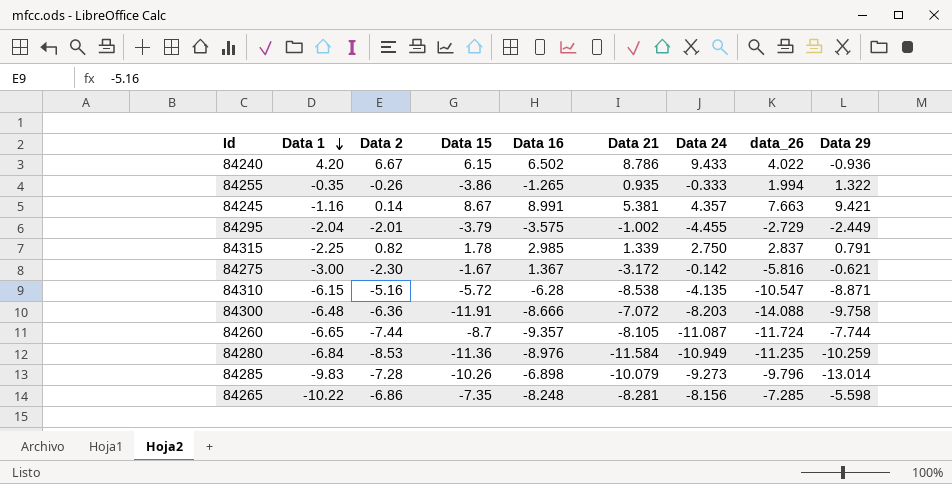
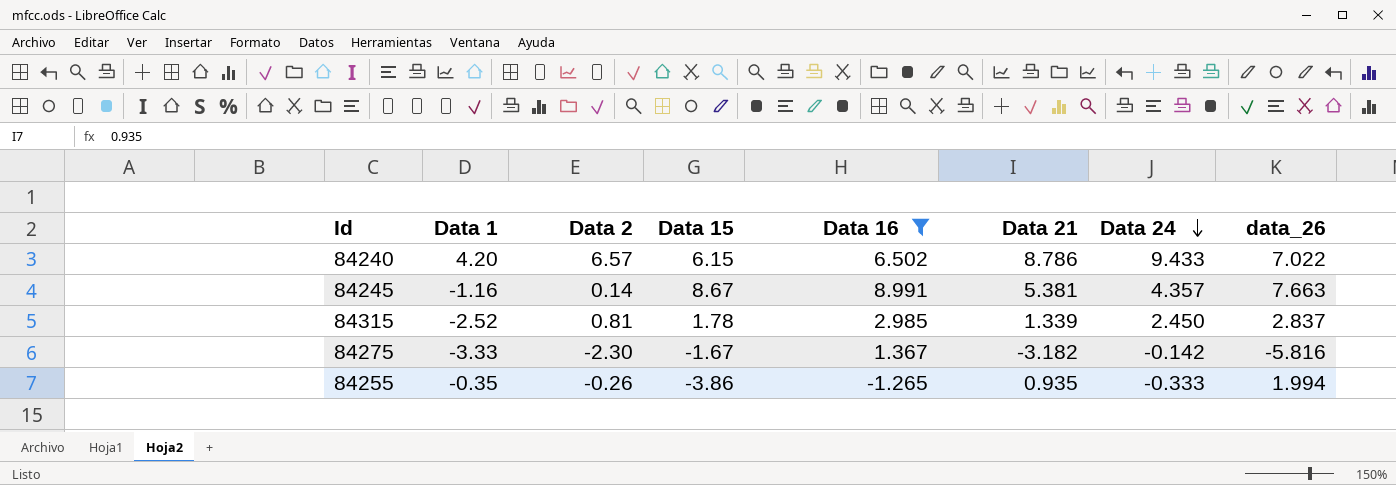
filter: none -> Data 16 >= -1.265
row order: Data 1 descending -> Data 24 descending
column Data 29 | position: 9 -> none
84240 | Data 2: 6.67 -> 6.57
84240 | data_26: 4.022 -> 7.022
84315 | Data 1: -2.25 -> -2.52
84315 | Data 2: 0.82 -> 0.81
84315 | Data 24: 2.750 -> 2.450
84275 | Data 1: -3.00 -> -3.33
84275 | Data 21: -3.172 -> -3.182

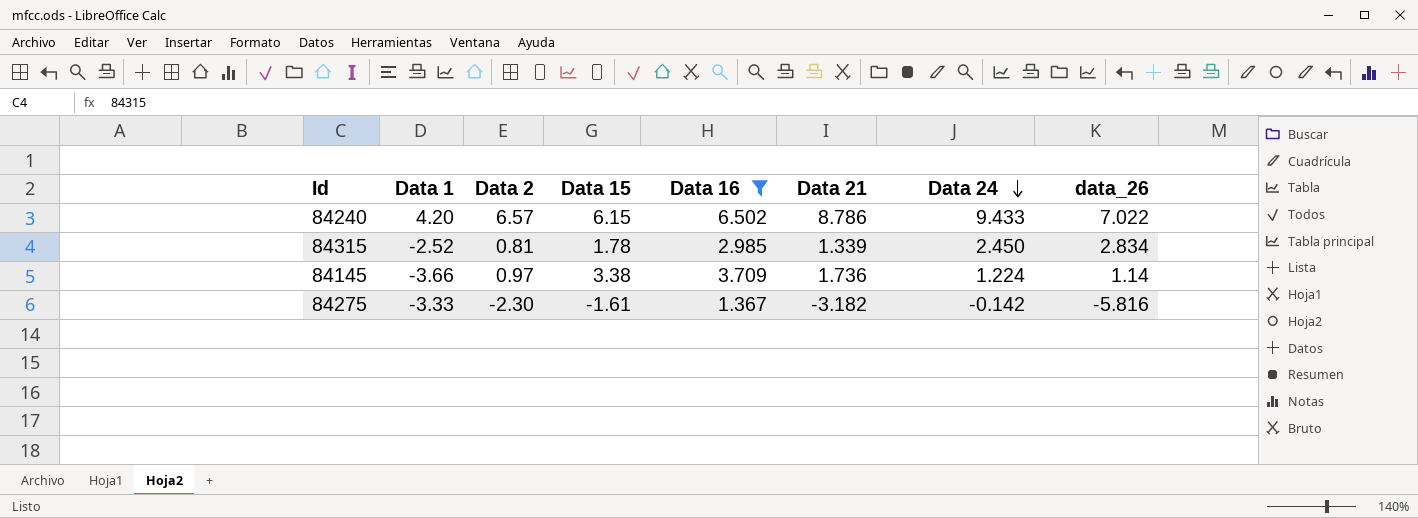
row 84245: -1.16 | 0.14 | 8.67 | 8.991 | 5.381 | 4.357 | 7.663 -> none
row 84255: -0.35 | -0.26 | -3.86 | -1.265 | 0.935 | -0.333 | 1.994 -> none
84315 | data_26: 2.837 -> 2.834
row 84145: none -> -3.66 | 0.97 | 3.38 | 3.709 | 1.736 | 1.224 | 1.14
84275 | Data 15: -1.67 -> -1.61

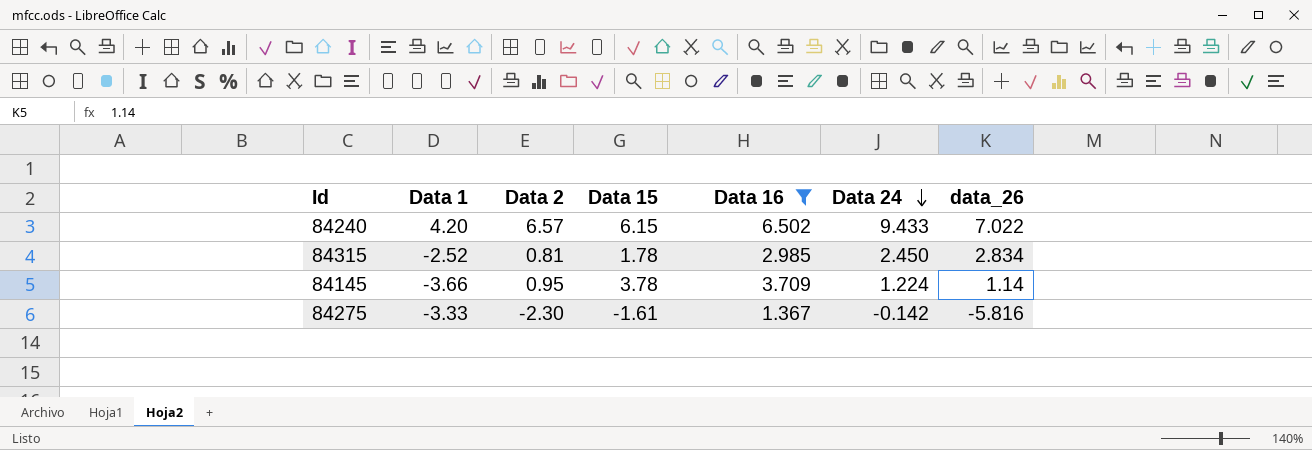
column Data 21 | position: 6 -> none
84145 | Data 2: 0.97 -> 0.95
84145 | Data 15: 3.38 -> 3.78

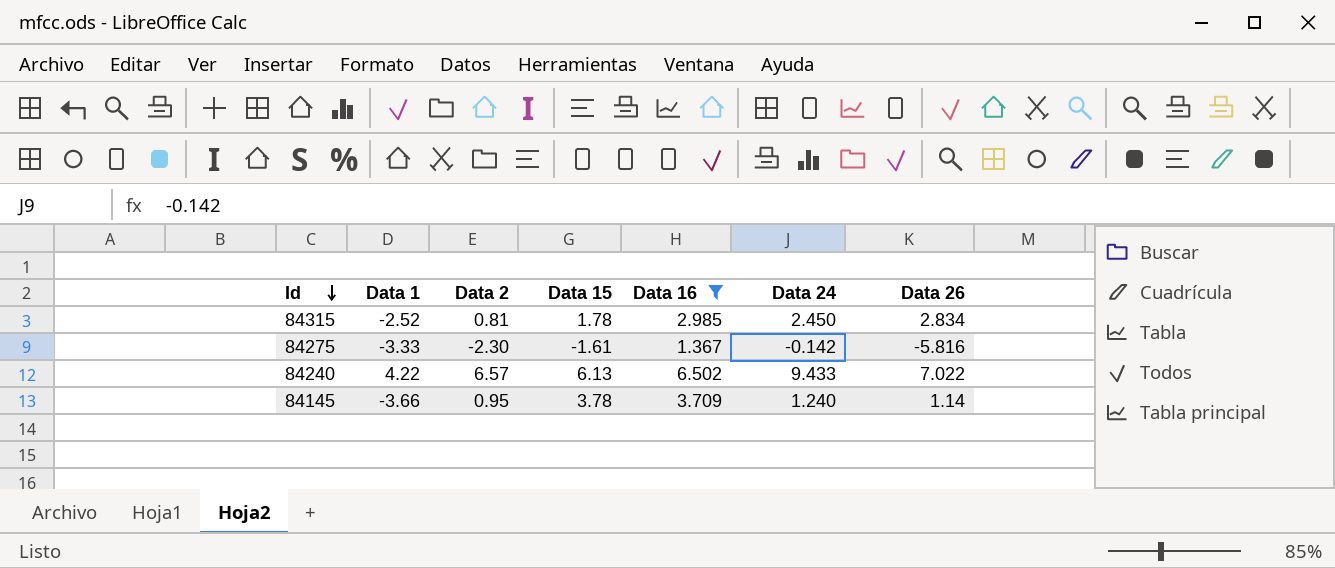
row order: Data 24 descending -> Id descending
column name: data_26 -> Data 26
84240 | Data 1: 4.20 -> 4.22
84240 | Data 15: 6.15 -> 6.13
84145 | Data 24: 1.224 -> 1.240

